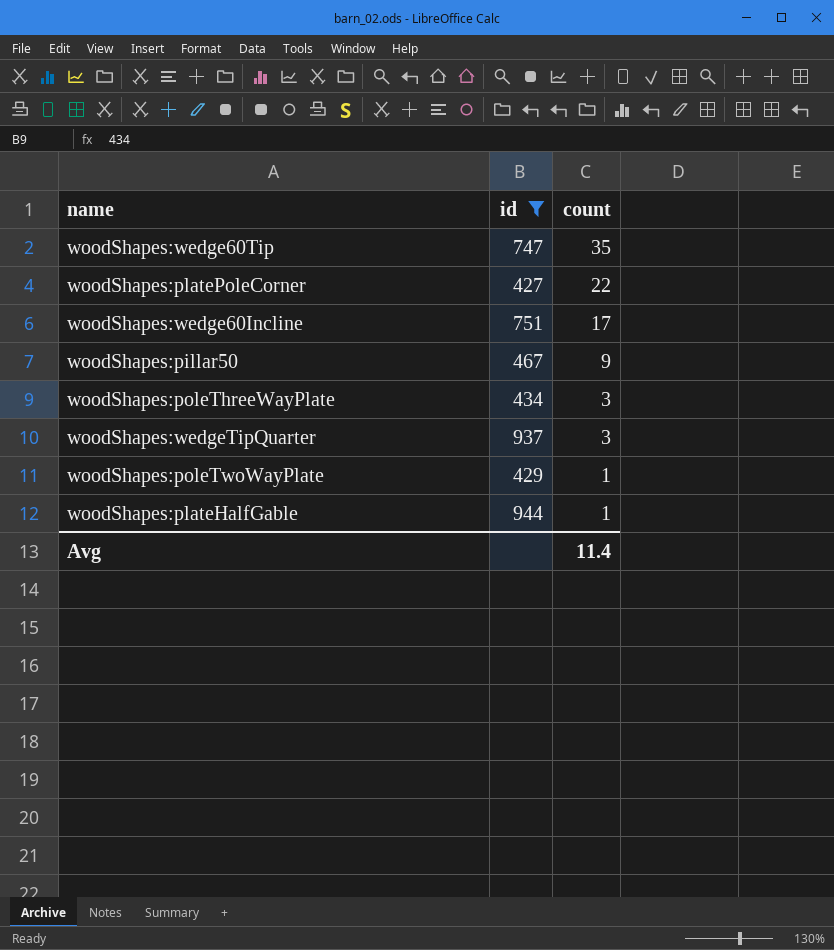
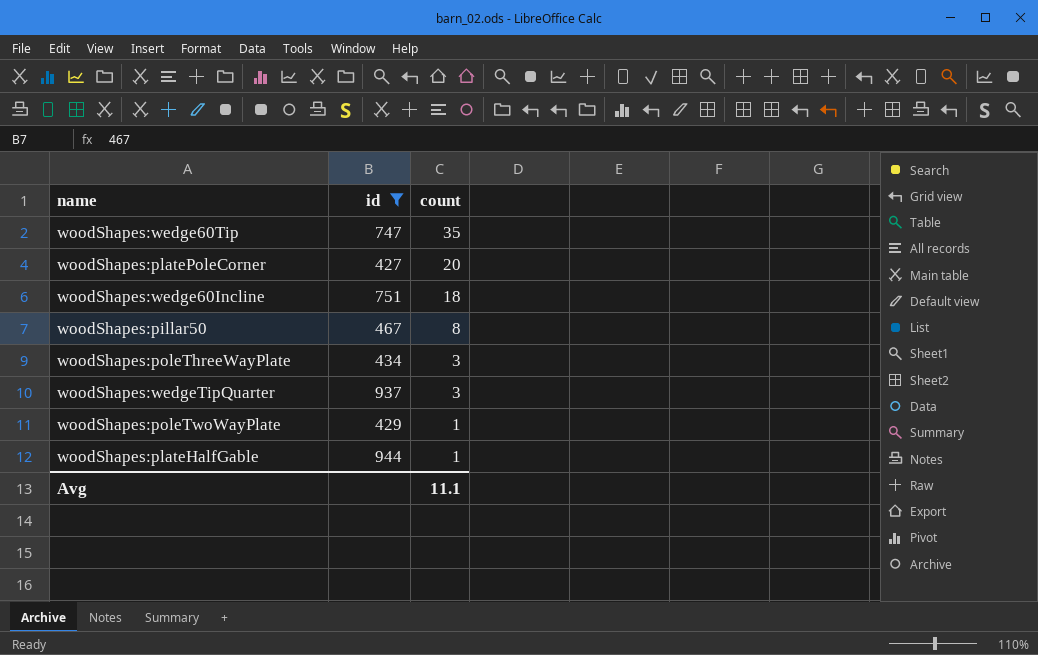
woodShapes:platePoleCorner | count: 22 -> 20
woodShapes:wedge60Incline | count: 17 -> 18
woodShapes:pillar50 | count: 9 -> 8
Avg | count: 11.4 -> 11.1

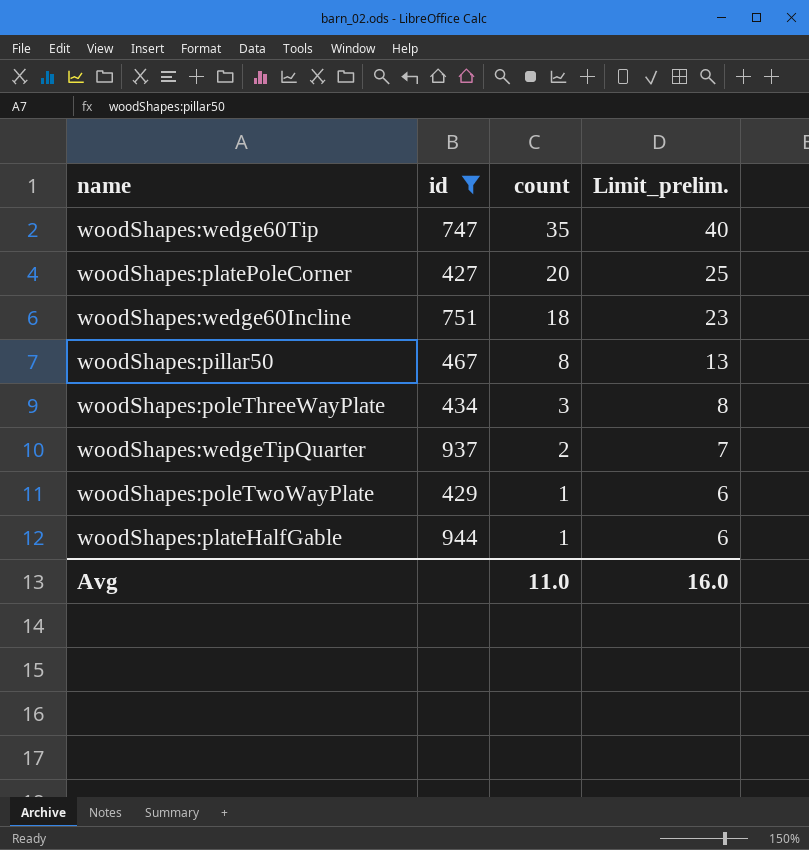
column Limit_prelim. | formula: none -> [count] + 5
woodShapes:wedgeTipQuarter | count: 3 -> 2
Avg | count: 11.1 -> 11.0

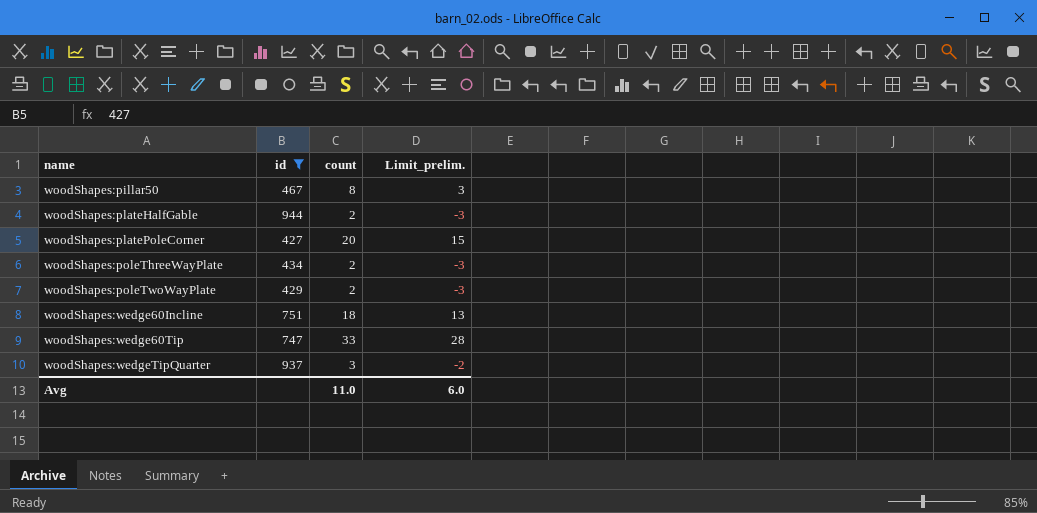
row order: count descending -> name ascending
column Limit_prelim. | formula: [count] + 5 -> [count] - 5
woodShapes:plateHalfGable | count: 1 -> 2
woodShapes:poleThreeWayPlate | count: 3 -> 2
woodShapes:poleTwoWayPlate | count: 1 -> 2
woodShapes:wedge60Tip | count: 35 -> 33
woodShapes:wedgeTipQuarter | count: 2 -> 3
Avg | Limit_prelim.: 16.0 -> 6.0

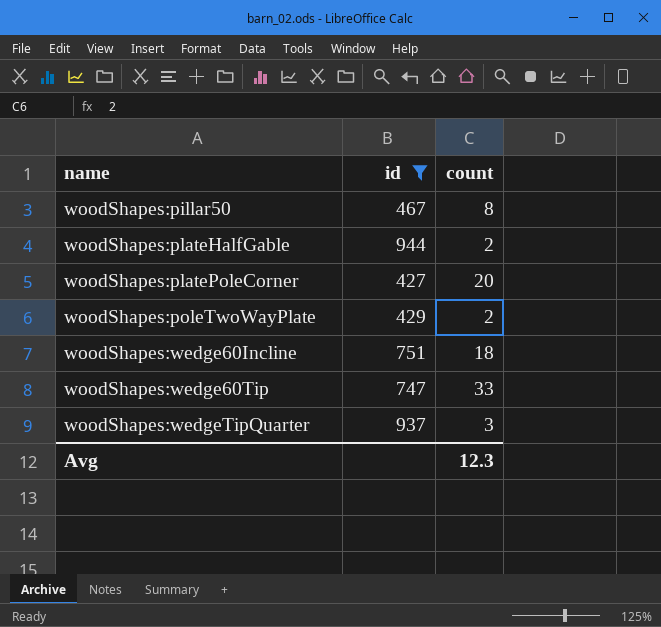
column Limit_prelim. | formula: [count] - 5 -> none
row woodShapes:poleThreeWayPlate: 434 | 2 | -3 -> none
Avg | count: 11.0 -> 12.3

